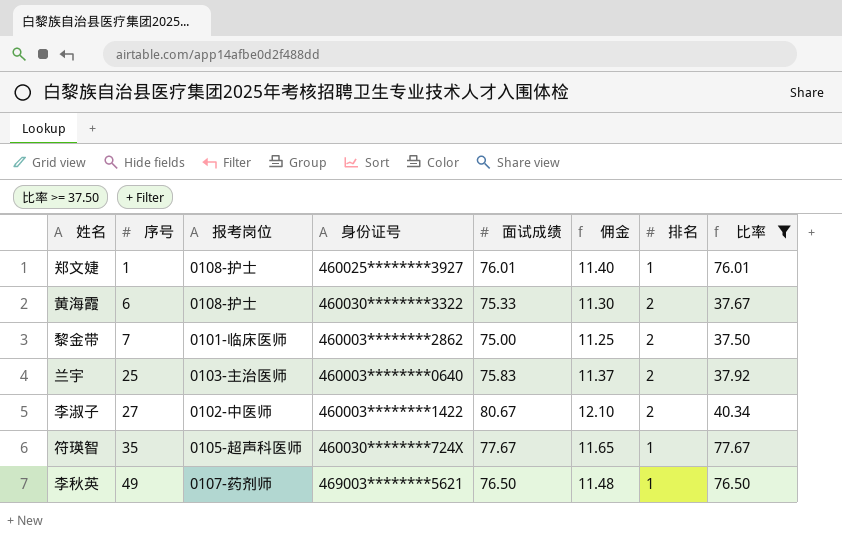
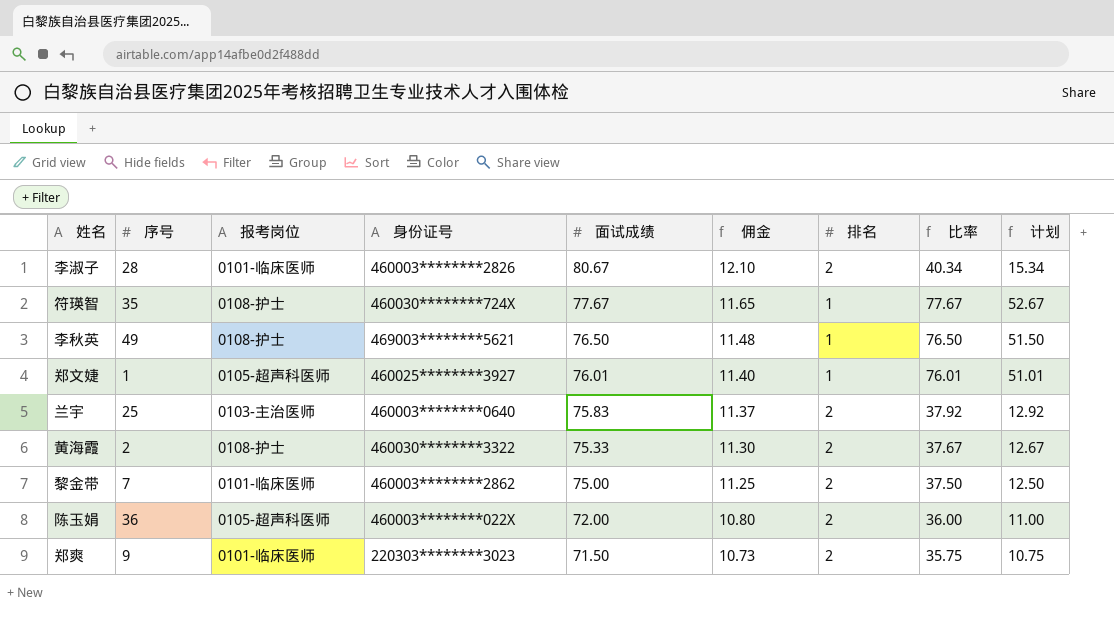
filter: 比率 >= 37.50 -> none
row order: 序号 ascending -> 面试成绩 descending
column 计划 | formula: none -> [比率] - 25
李淑子 | 序号: 27 -> 28
李淑子 | 报考岗位: 0102-中医师 -> 0101-临床医师
李淑子 | 身份证号: 460003********1422 -> 460003********2826
符瑛智 | 报考岗位: 0105-超声科医师 -> 0108-护士
李秋英 | 报考岗位: 0107-药剂师 -> 0108-护士
郑文婕 | 报考岗位: 0108-护士 -> 0105-超声科医师
黄海霞 | 序号: 6 -> 2

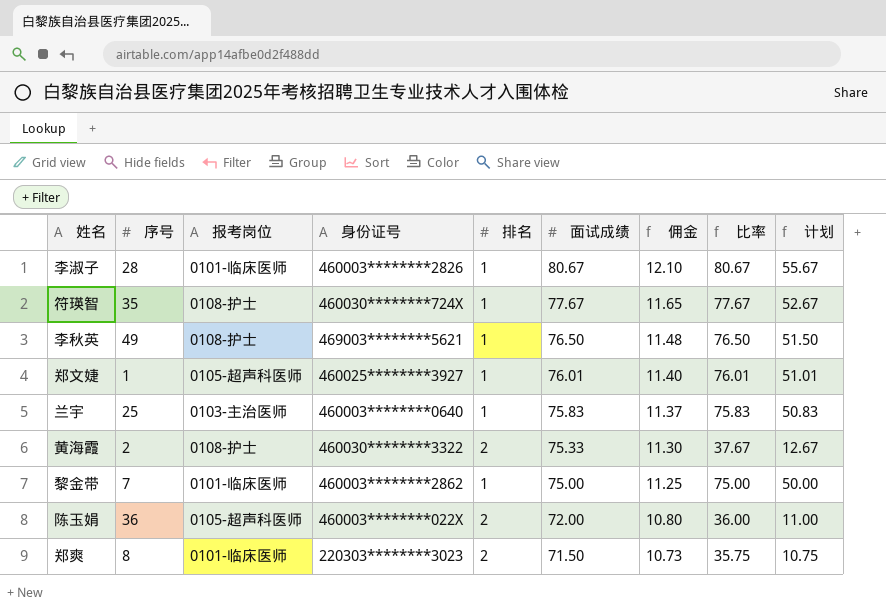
column 排名 | position: 7 -> 5
李淑子 | 排名: 2 -> 1
李淑子 | 比率: 40.34 -> 80.67
李淑子 | 计划: 15.34 -> 55.67
兰宇 | 排名: 2 -> 1
兰宇 | 比率: 37.92 -> 75.83
兰宇 | 计划: 12.92 -> 50.83
黎金带 | 排名: 2 -> 1
黎金带 | 比率: 37.50 -> 75.00
黎金带 | 计划: 12.50 -> 50.00
郑爽 | 序号: 9 -> 8

